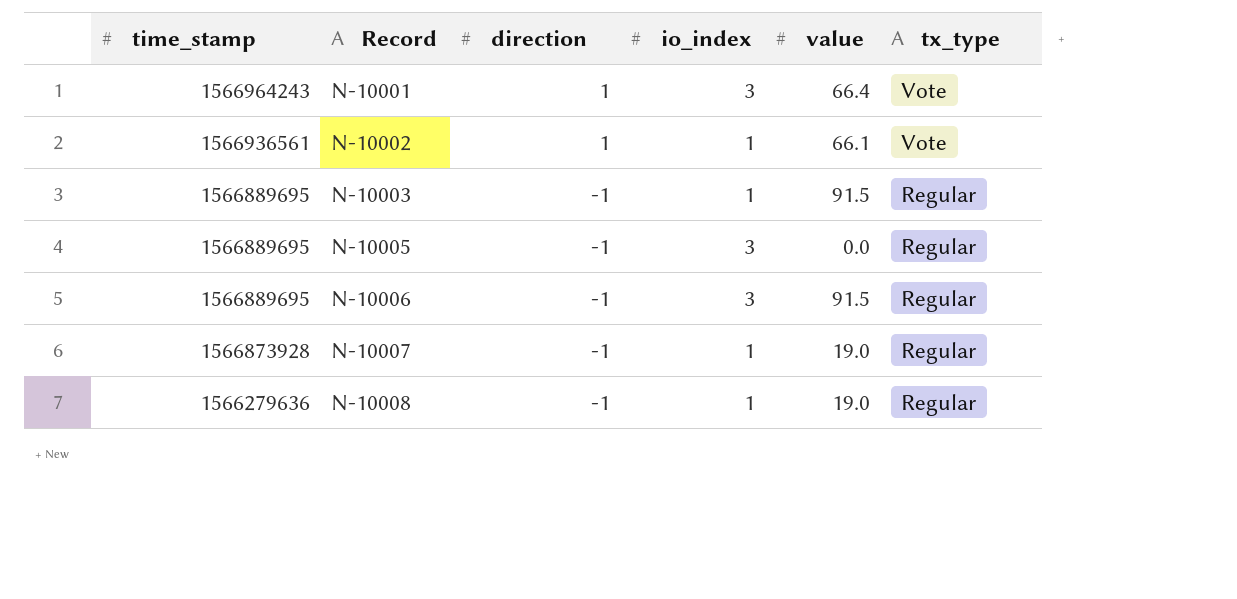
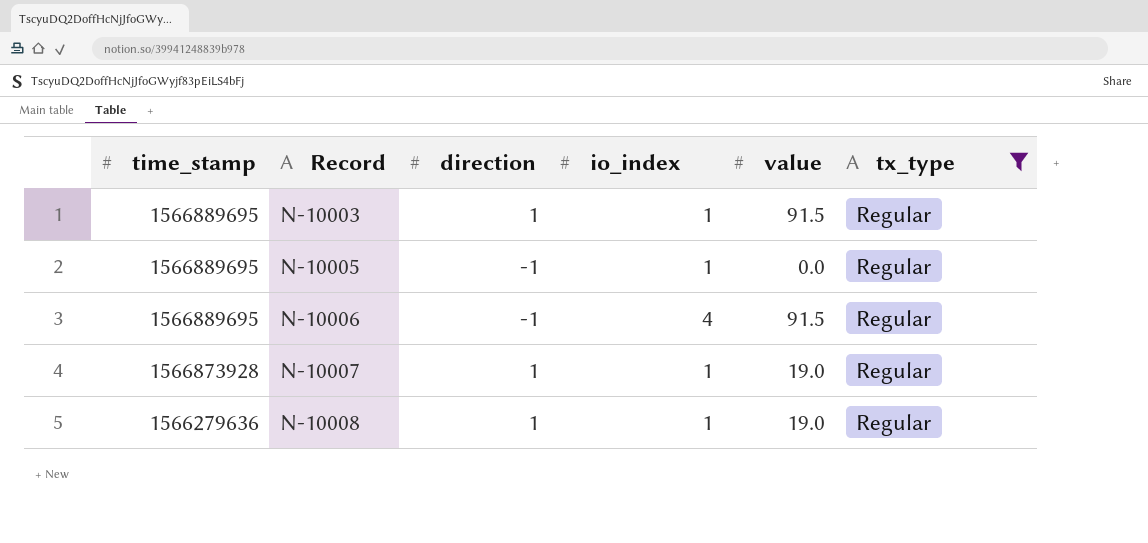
filter: none -> tx_type = Regular
N-10003 | direction: -1 -> 1
N-10005 | io_index: 3 -> 1
N-10006 | io_index: 3 -> 4
N-10007 | direction: -1 -> 1
N-10008 | direction: -1 -> 1

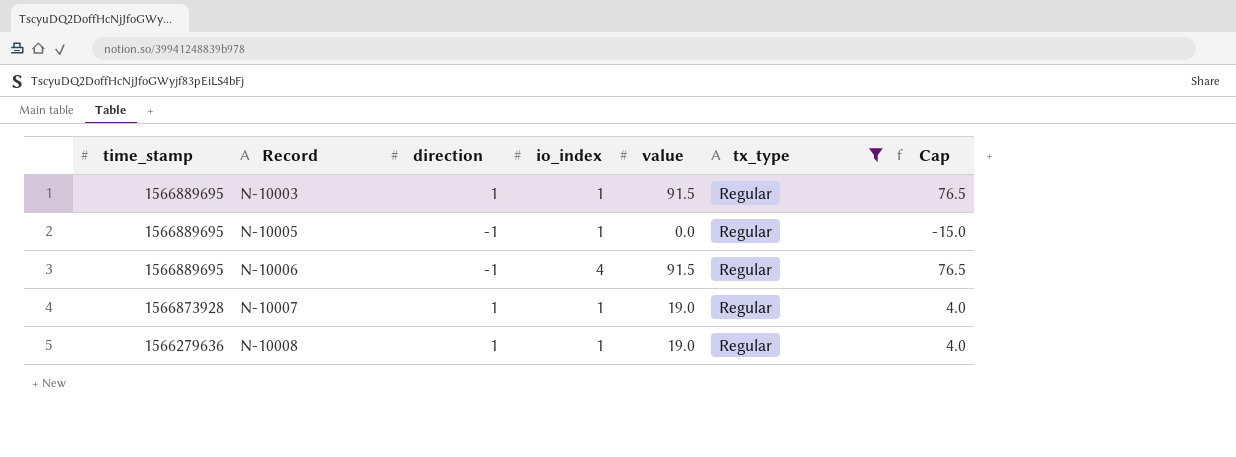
column Cap | formula: none -> [value] - 15

